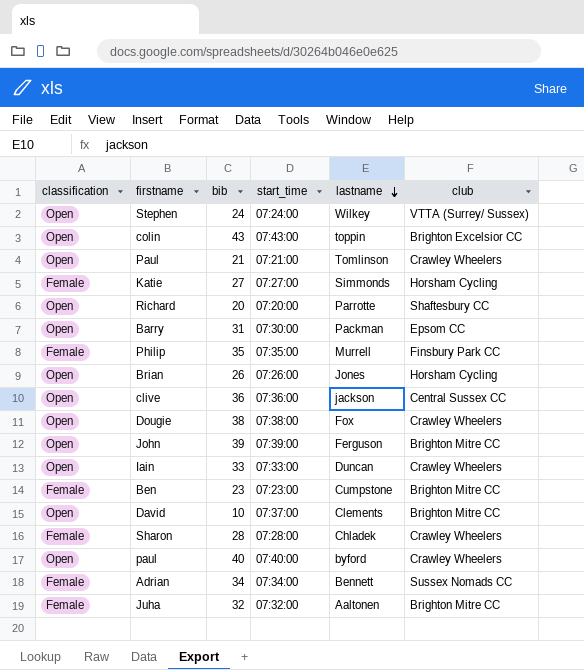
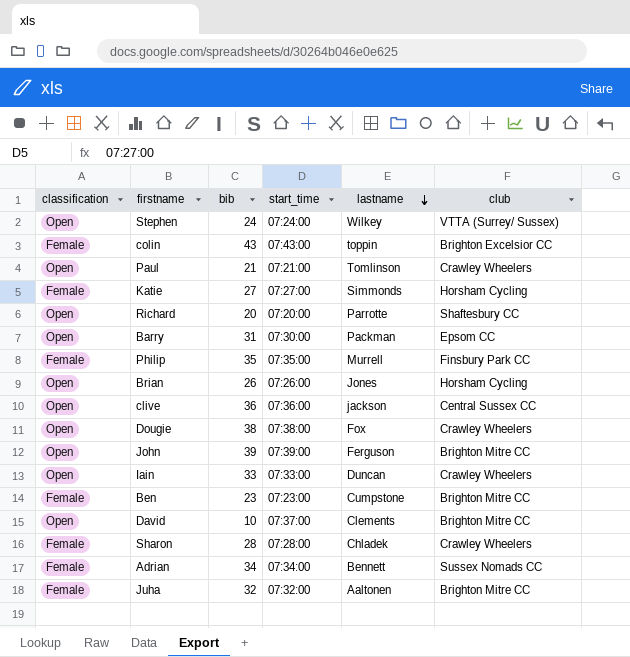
row paul: Open | 40 | 07:40:00 | byford | Crawley Wheelers -> none
colin | classification: Open -> Female

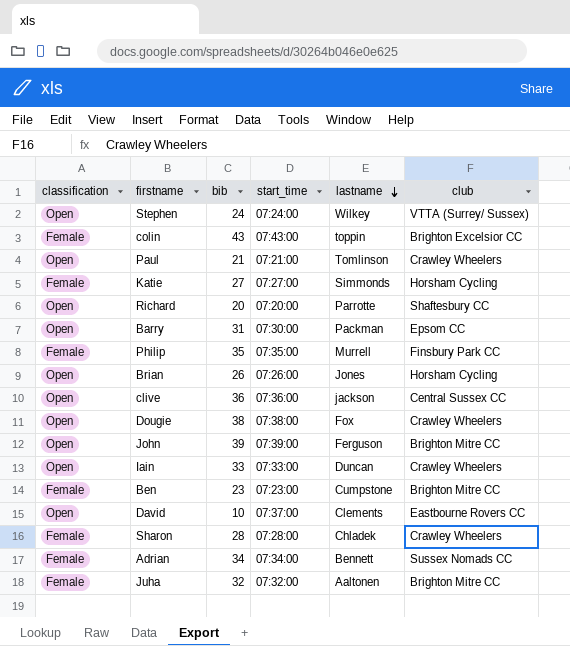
David | club: Brighton Mitre CC -> Eastbourne Rovers CC

